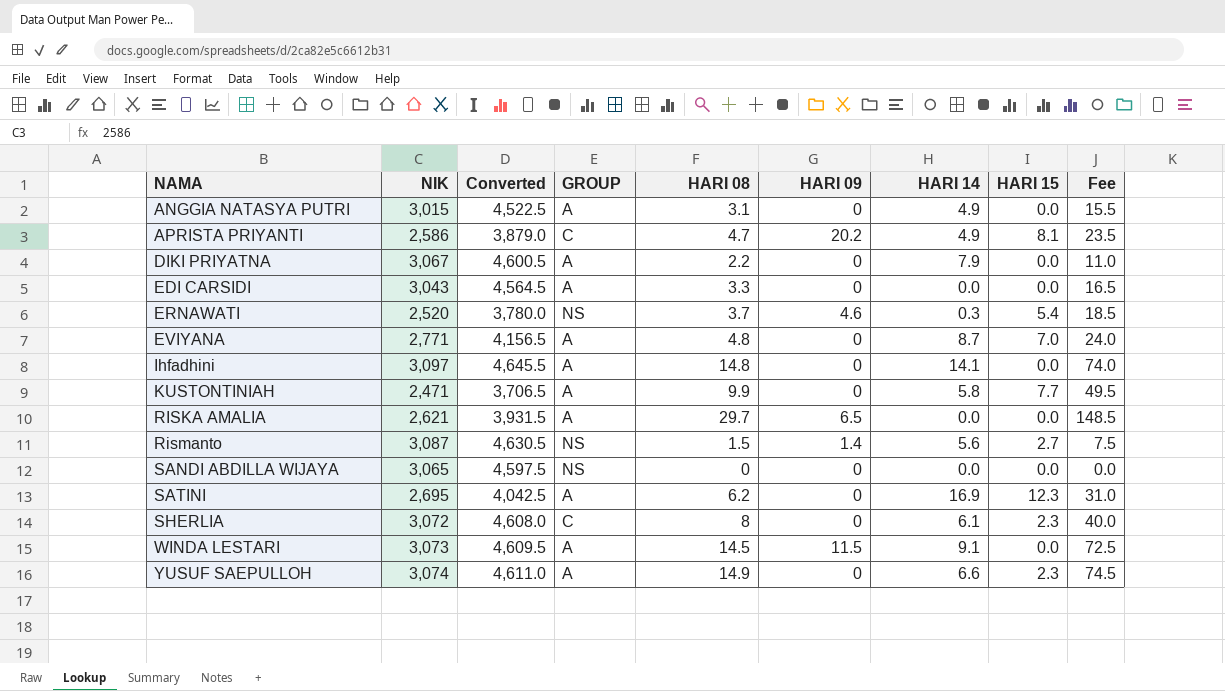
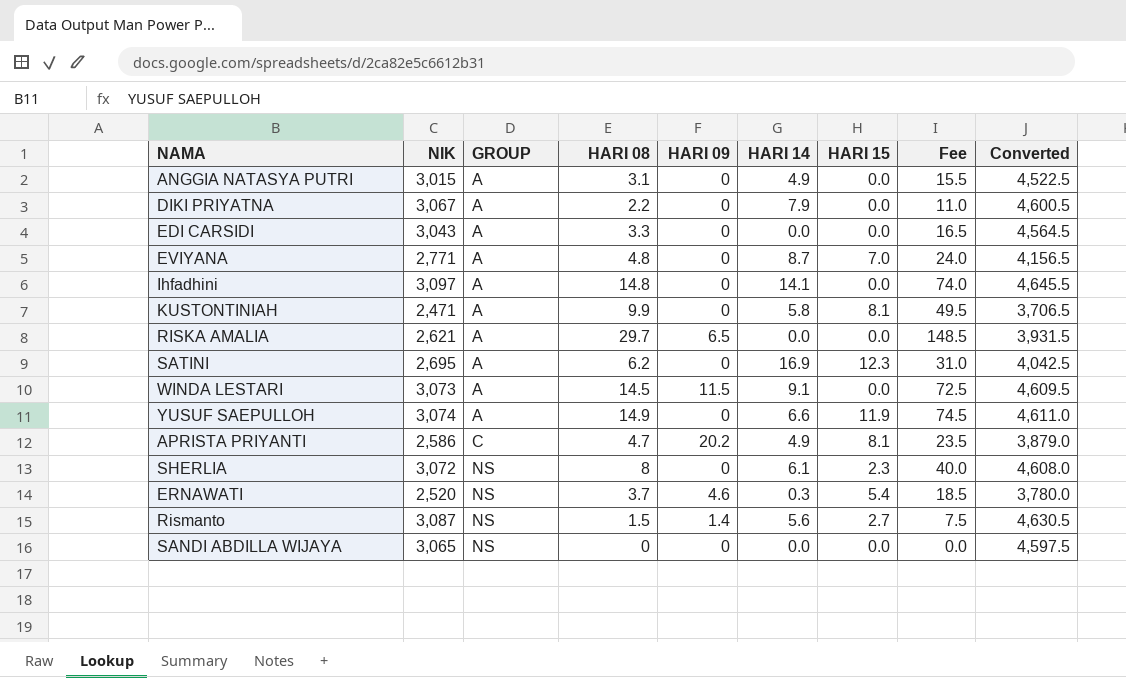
row order: NAMA ascending -> GROUP ascending
column Converted | position: 3 -> 9
KUSTONTINIAH | HARI 15: 7.7 -> 8.1
YUSUF SAEPULLOH | HARI 15: 2.3 -> 11.9
SHERLIA | GROUP: C -> NS

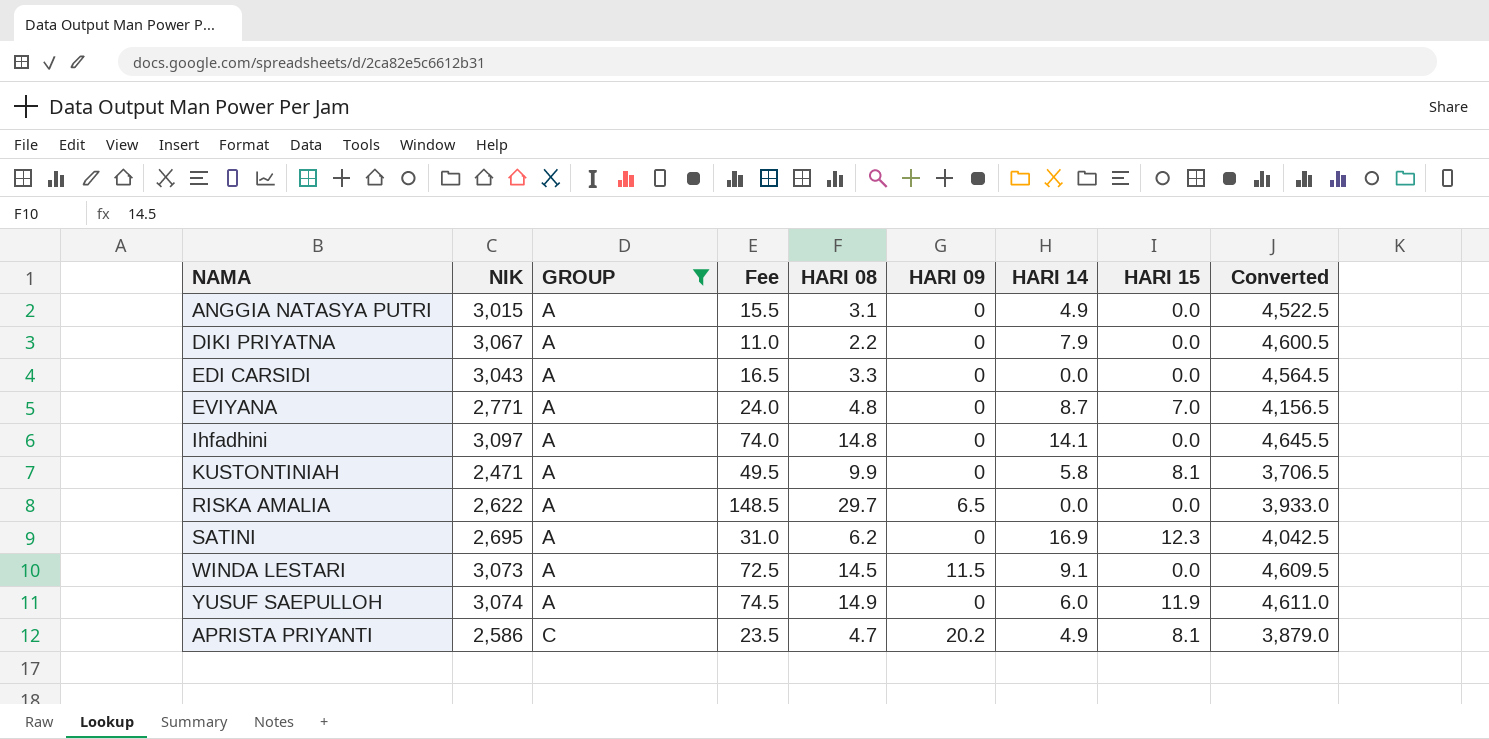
filter: none -> GROUP != NS
column Fee | position: 8 -> 4
RISKA AMALIA | NIK: 2,621 -> 2,622
RISKA AMALIA | Converted: 3,931.5 -> 3,933.0
YUSUF SAEPULLOH | HARI 14: 6.6 -> 6.0

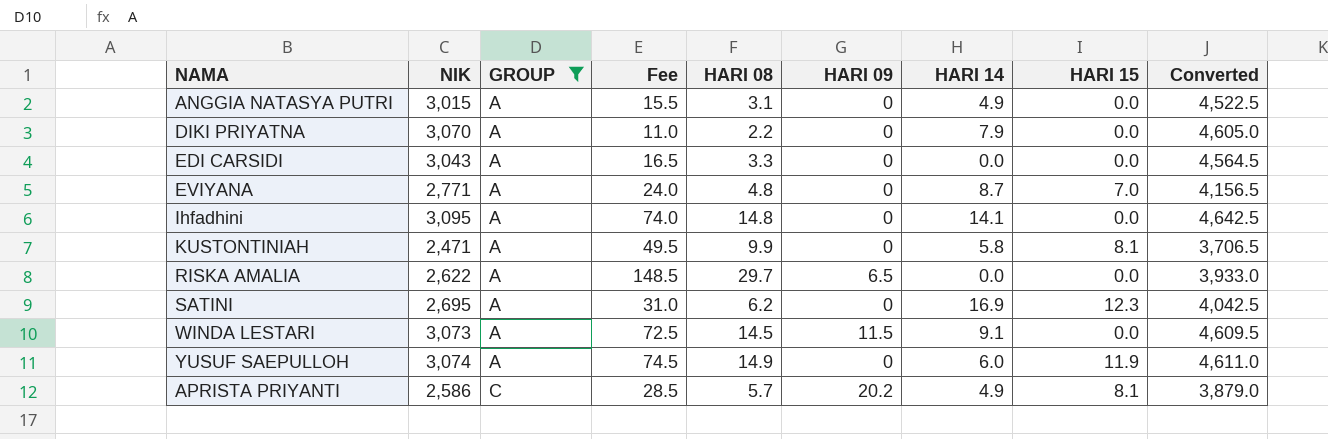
DIKI PRIYATNA | NIK: 3,067 -> 3,070
DIKI PRIYATNA | Converted: 4,600.5 -> 4,605.0
Ihfadhini | NIK: 3,097 -> 3,095
Ihfadhini | Converted: 4,645.5 -> 4,642.5
APRISTA PRIYANTI | Fee: 23.5 -> 28.5
APRISTA PRIYANTI | HARI 08: 4.7 -> 5.7

